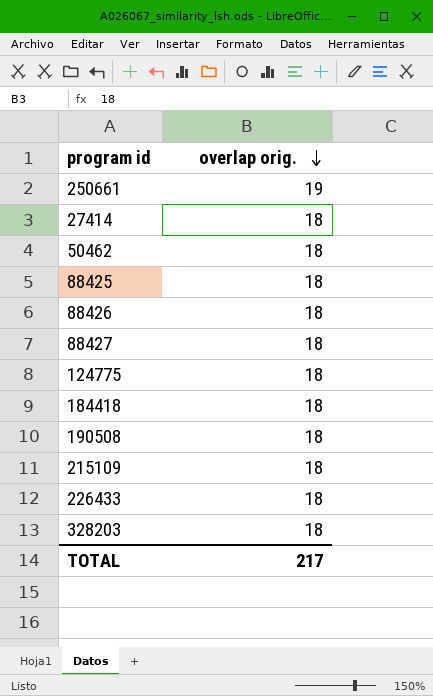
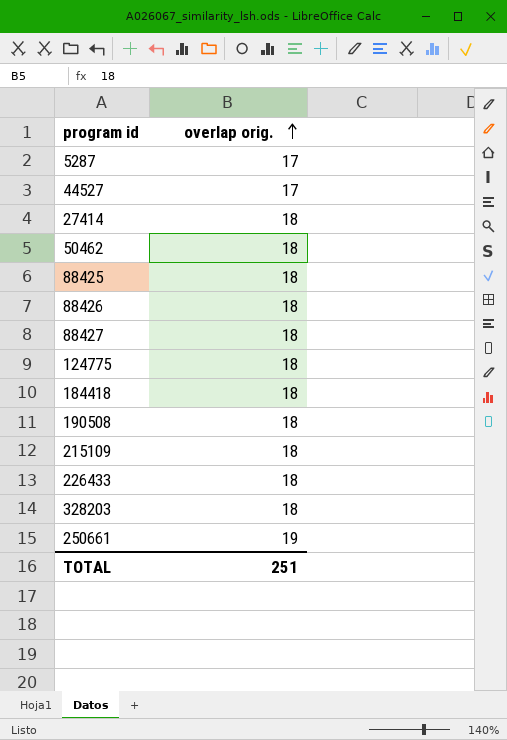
row order: overlap orig. descending -> overlap orig. ascending
row 5287: none -> 17
row 44527: none -> 17
TOTAL | overlap orig.: 217 -> 251

